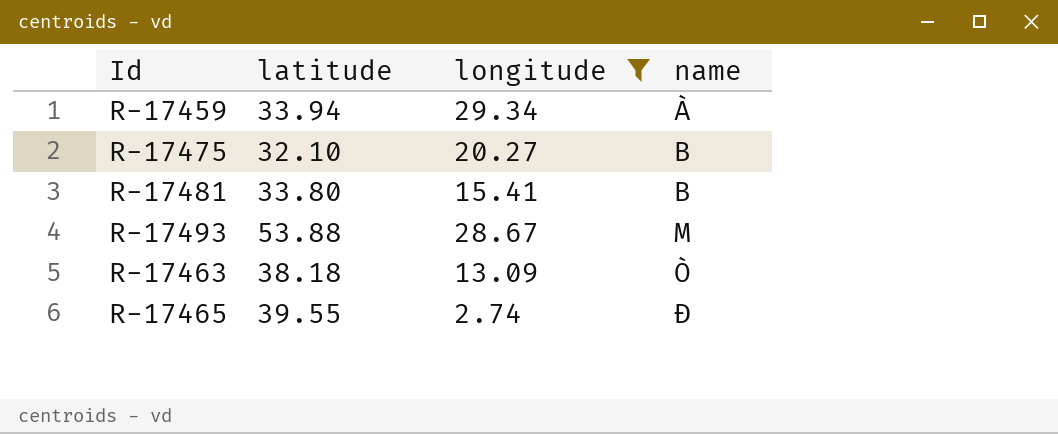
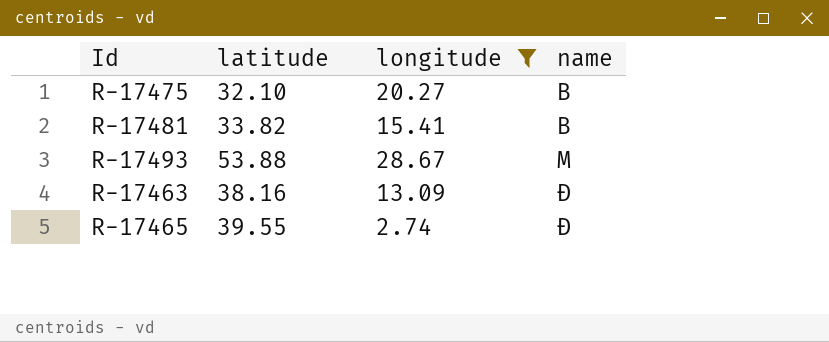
row R-17459: 33.94 | 29.34 | À -> none
R-17481 | latitude: 33.80 -> 33.82
R-17463 | latitude: 38.18 -> 38.16
R-17463 | name: Ò -> Ð

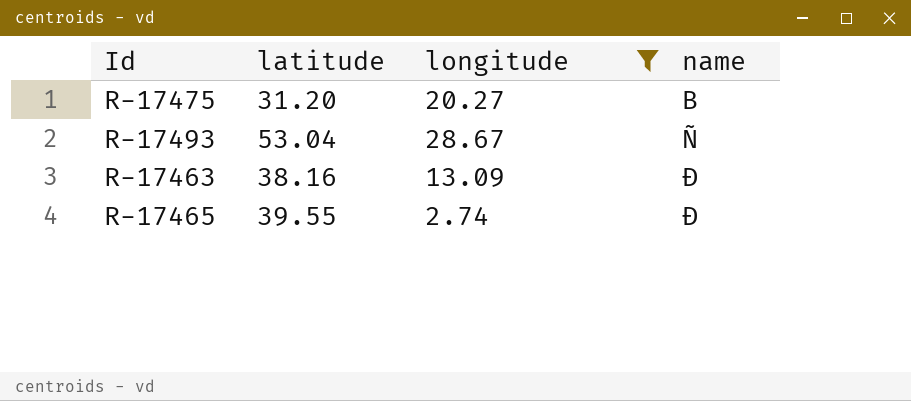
row R-17481: 33.82 | 15.41 | B -> none
R-17475 | latitude: 32.10 -> 31.20
R-17493 | latitude: 53.88 -> 53.04
R-17493 | name: M -> Ñ

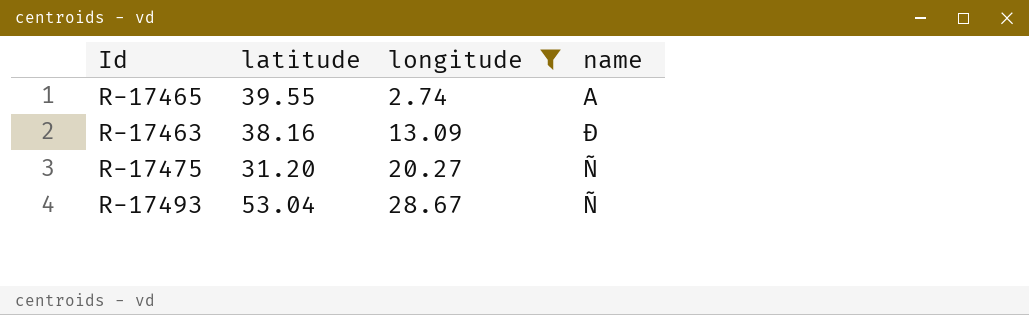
row order: name ascending -> longitude ascending
R-17465 | name: Ð -> A
R-17475 | name: B -> Ñ

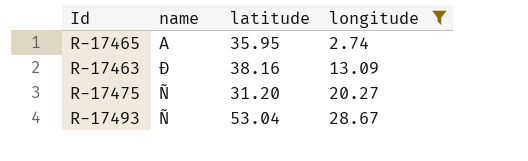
column name | position: 4 -> 2
R-17465 | latitude: 39.55 -> 35.95

